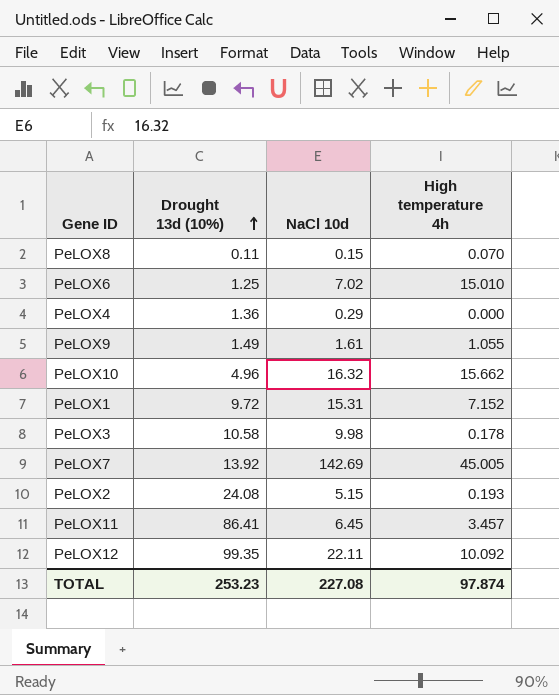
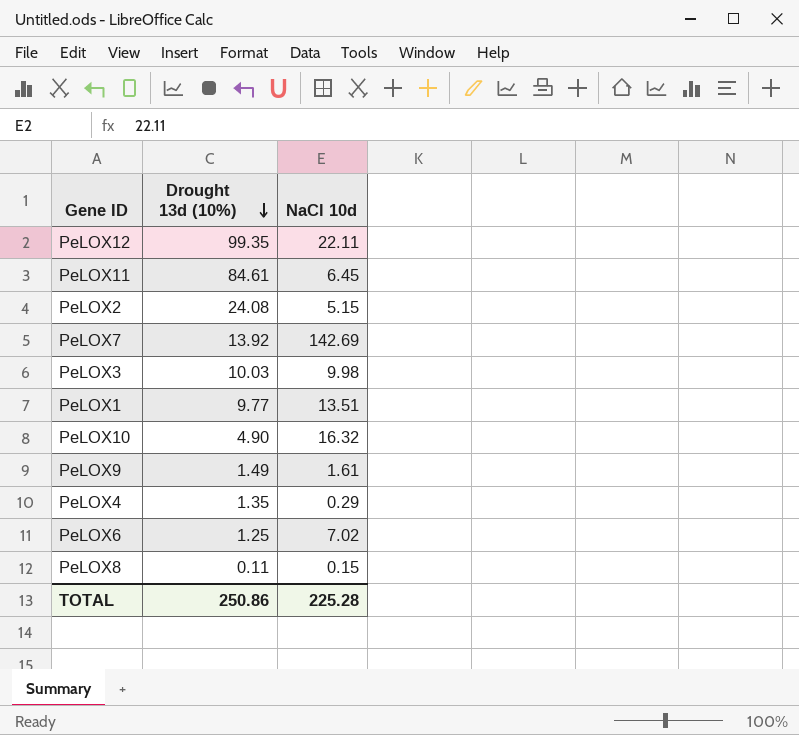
row order: Drought 13d (10%) ascending -> Drought 13d (10%) descending
column High temperature 4h | position: 4 -> none
PeLOX11 | Drought 13d (10%): 86.41 -> 84.61
PeLOX3 | Drought 13d (10%): 10.58 -> 10.03
PeLOX1 | Drought 13d (10%): 9.72 -> 9.77
PeLOX1 | NaCl 10d: 15.31 -> 13.51
PeLOX10 | Drought 13d (10%): 4.96 -> 4.90
PeLOX4 | Drought 13d (10%): 1.36 -> 1.35
TOTAL | Drought 13d (10%): 253.23 -> 250.86
TOTAL | NaCl 10d: 227.08 -> 225.28

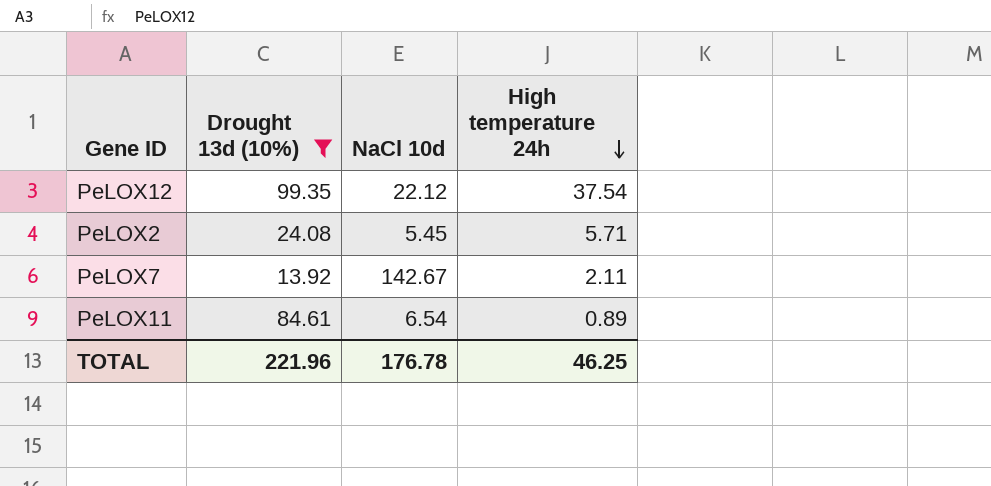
filter: none -> Drought 13d (10%) >= 13.92
row order: Drought 13d (10%) descending -> High temperature 24h descending
column High temperature 24h | position: none -> 4
PeLOX12 | NaCl 10d: 22.11 -> 22.12
PeLOX2 | NaCl 10d: 5.15 -> 5.45
PeLOX7 | NaCl 10d: 142.69 -> 142.67
PeLOX11 | NaCl 10d: 6.45 -> 6.54
TOTAL | Drought 13d (10%): 250.86 -> 221.96
TOTAL | NaCl 10d: 225.28 -> 176.78

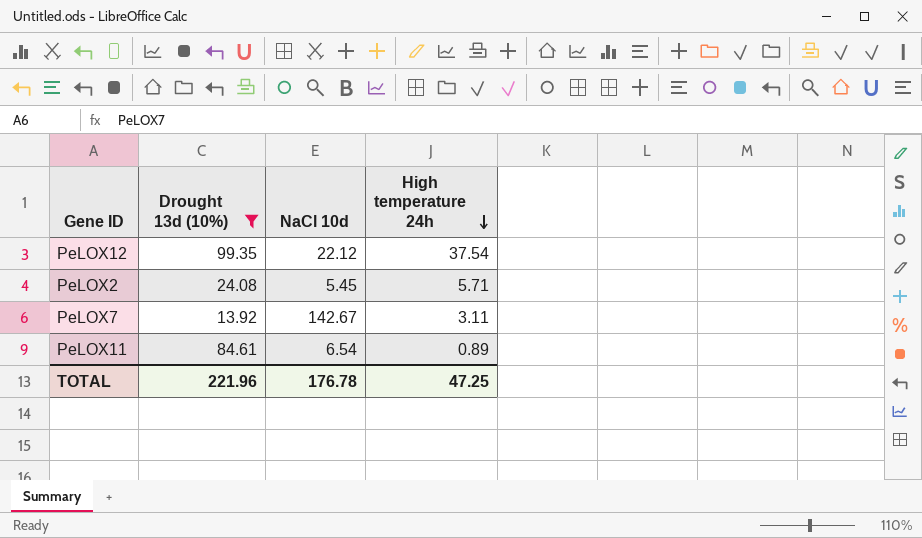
PeLOX7 | High temperature 24h: 2.11 -> 3.11
TOTAL | High temperature 24h: 46.25 -> 47.25

